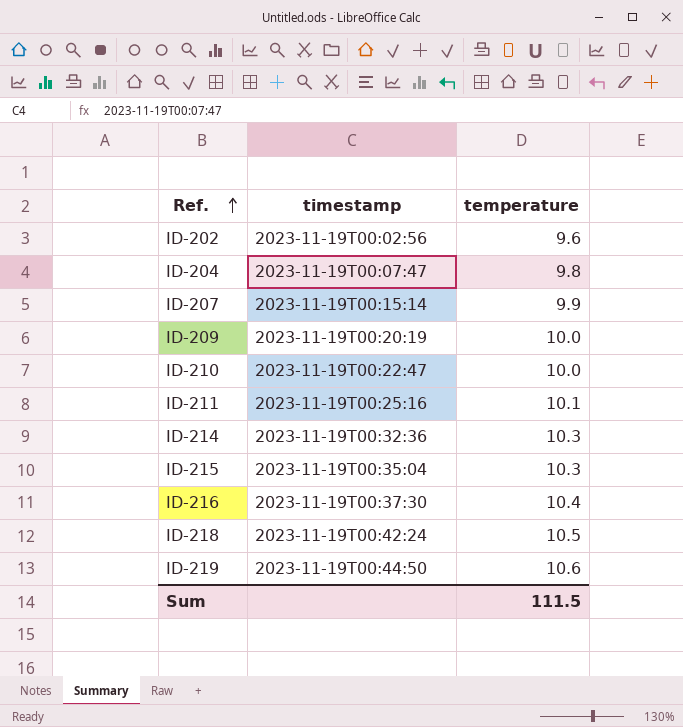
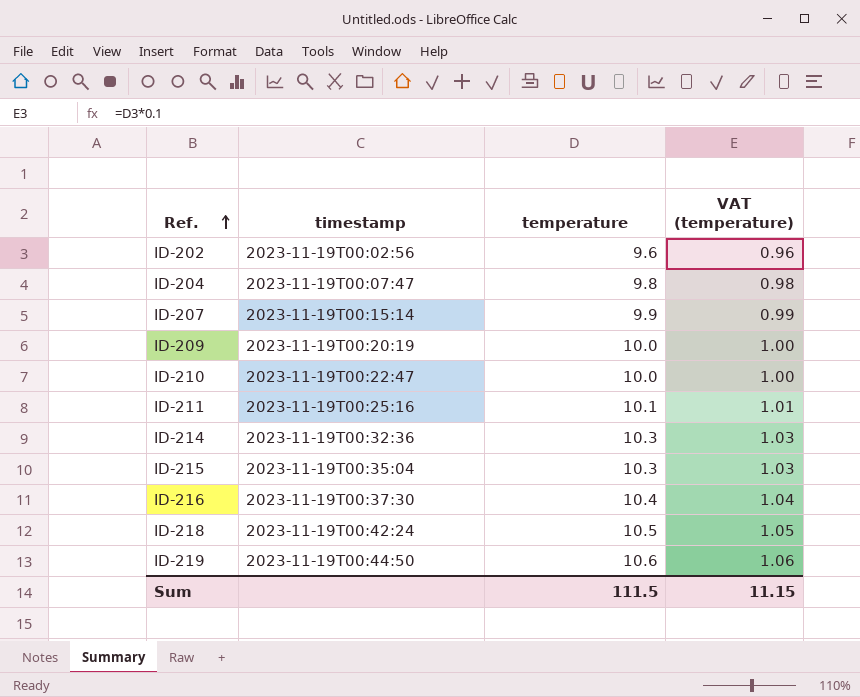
column VAT (temperature) | formula: none -> [temperature] * 0.1

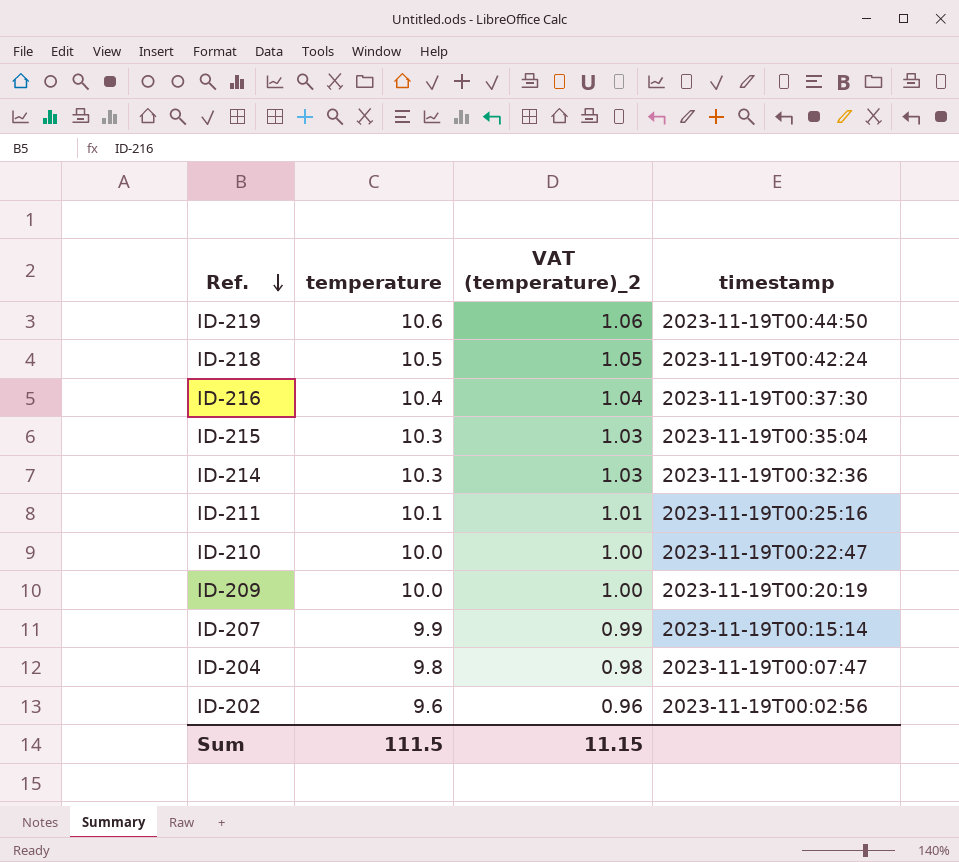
row order: Ref. ascending -> Ref. descending
column name: VAT (temperature) -> VAT (temperature)_2
column timestamp | position: 2 -> 4

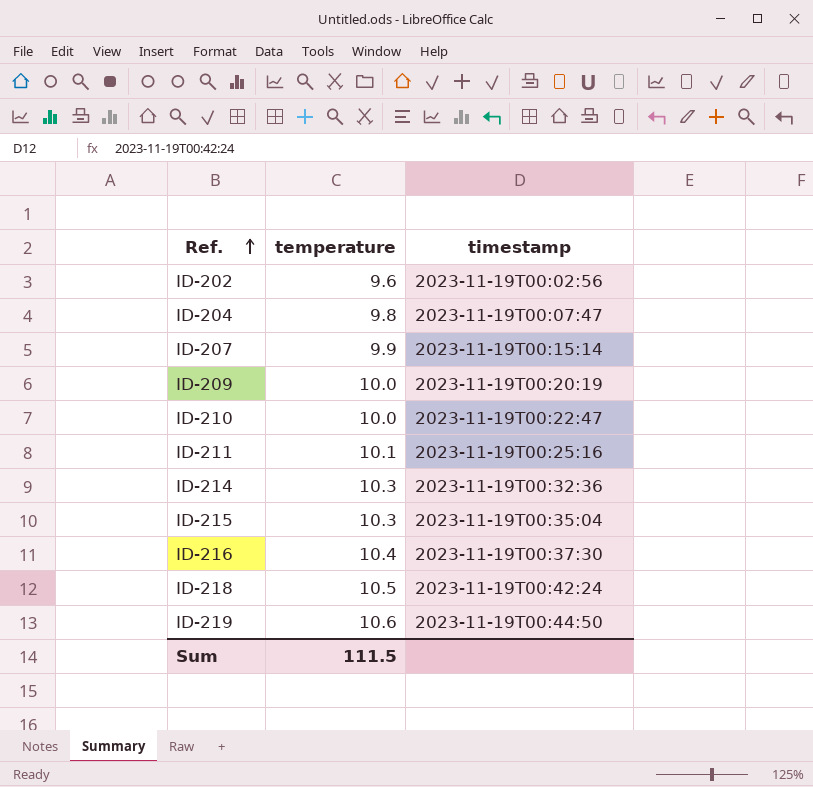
row order: Ref. descending -> Ref. ascending
column VAT (temperature)_2 | formula: [temperature] * 0.1 -> none

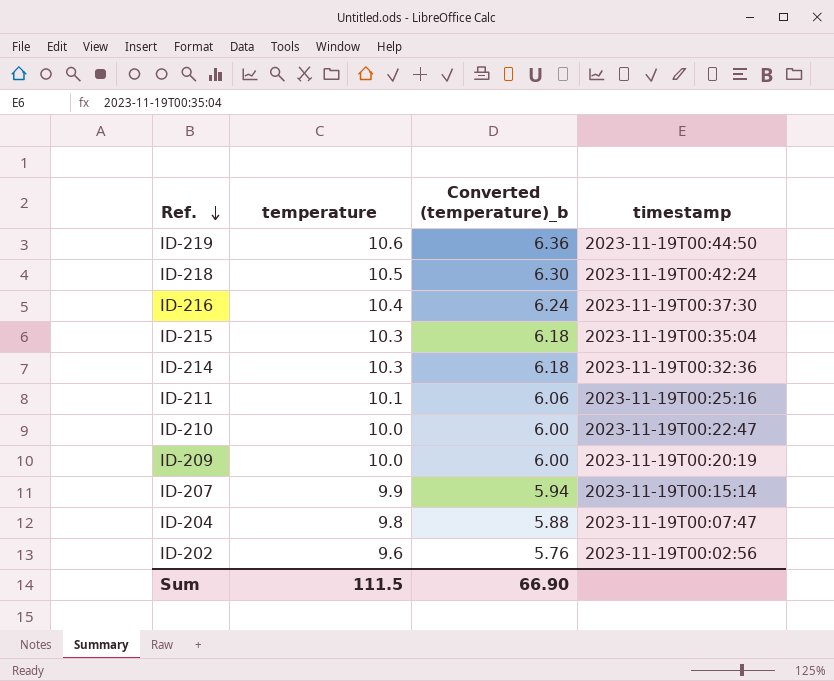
row order: Ref. ascending -> Ref. descending
column Converted (temperature)_b | formula: none -> [temperature] * 0.6

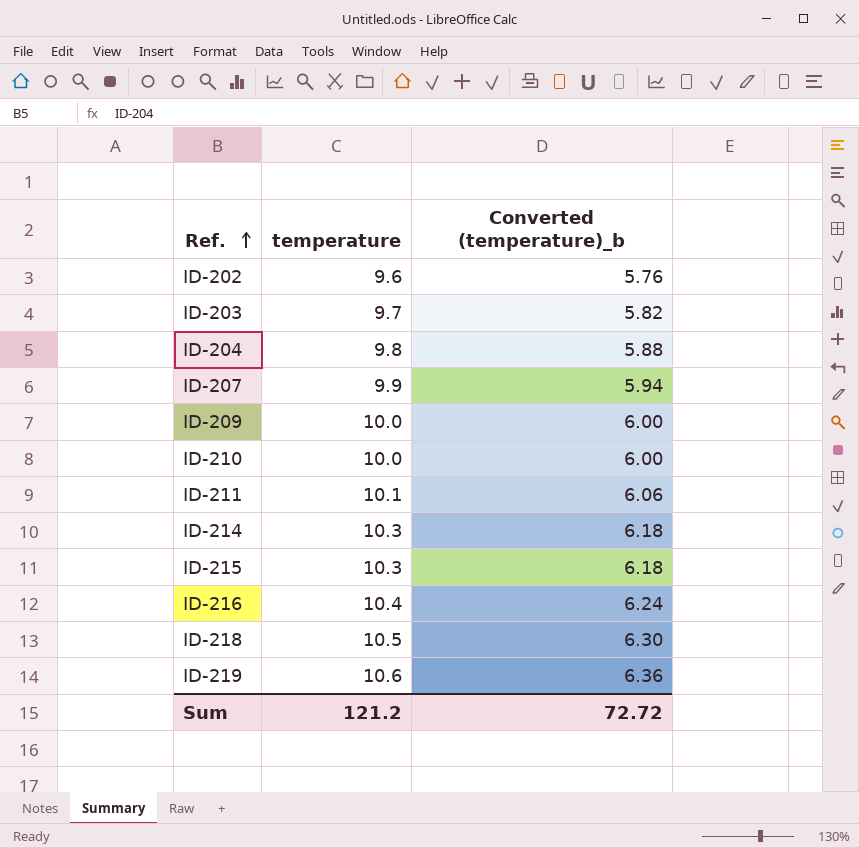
row order: Ref. descending -> Ref. ascending
column timestamp | position: 4 -> none
row ID-203: none -> 9.7 | 5.82
Sum | temperature: 111.5 -> 121.2
Sum | Converted (temperature)_b: 66.90 -> 72.72

